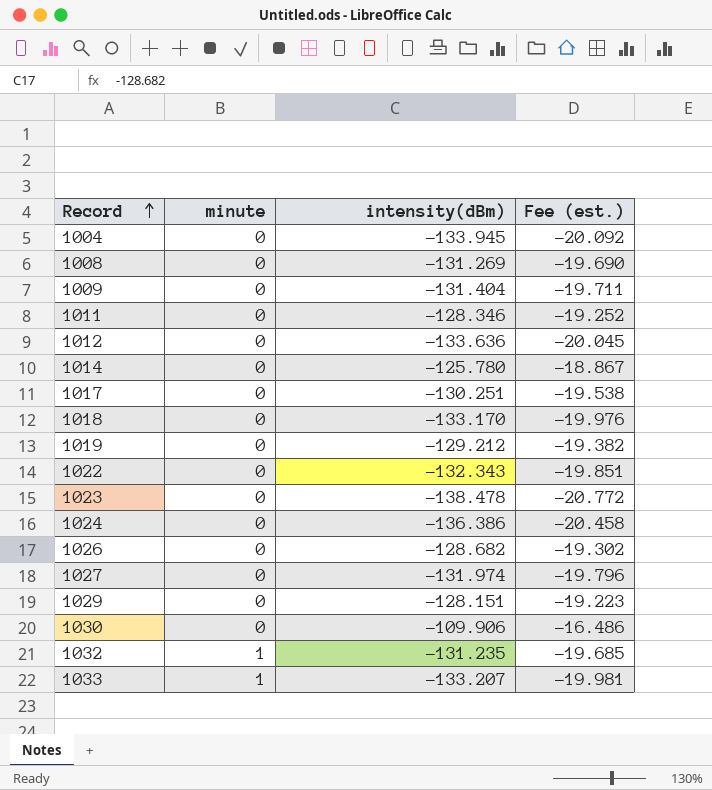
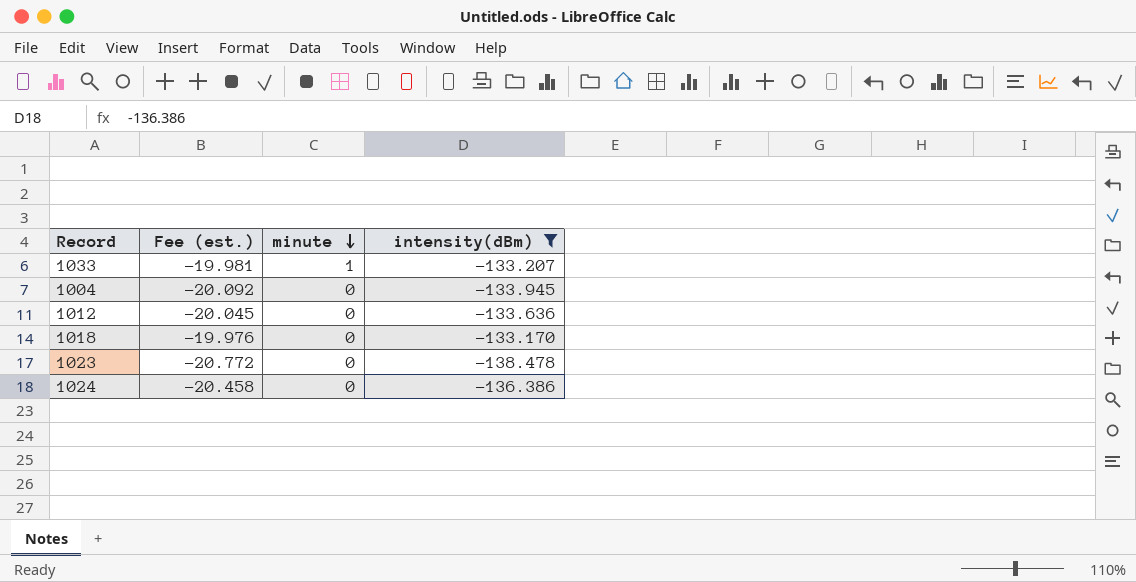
filter: none -> intensity(dBm) <= -133.170
row order: Record ascending -> minute descending
column Fee (est.) | position: 4 -> 2

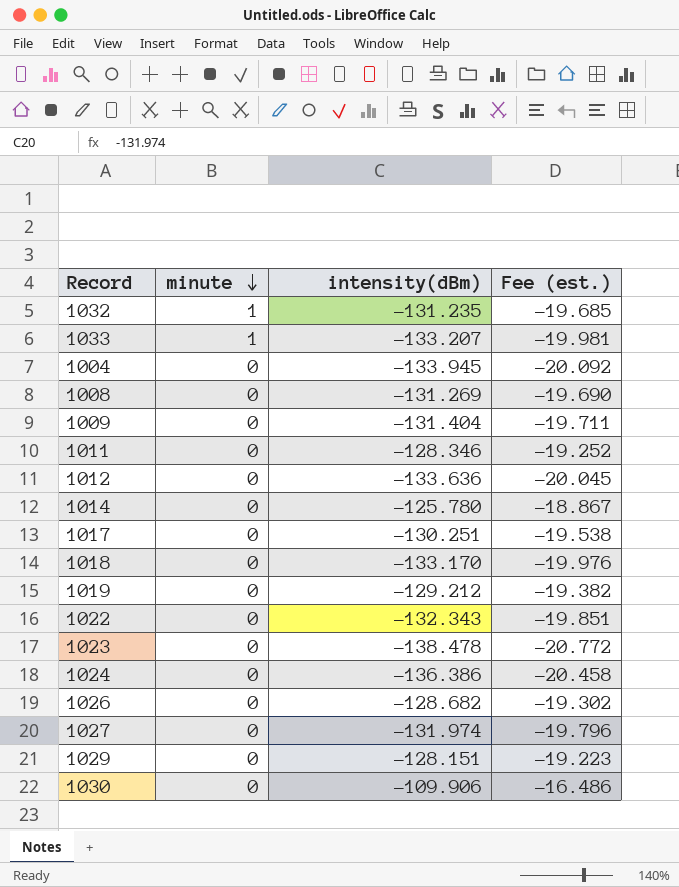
filter: intensity(dBm) <= -133.170 -> none
column Fee (est.) | position: 2 -> 4

